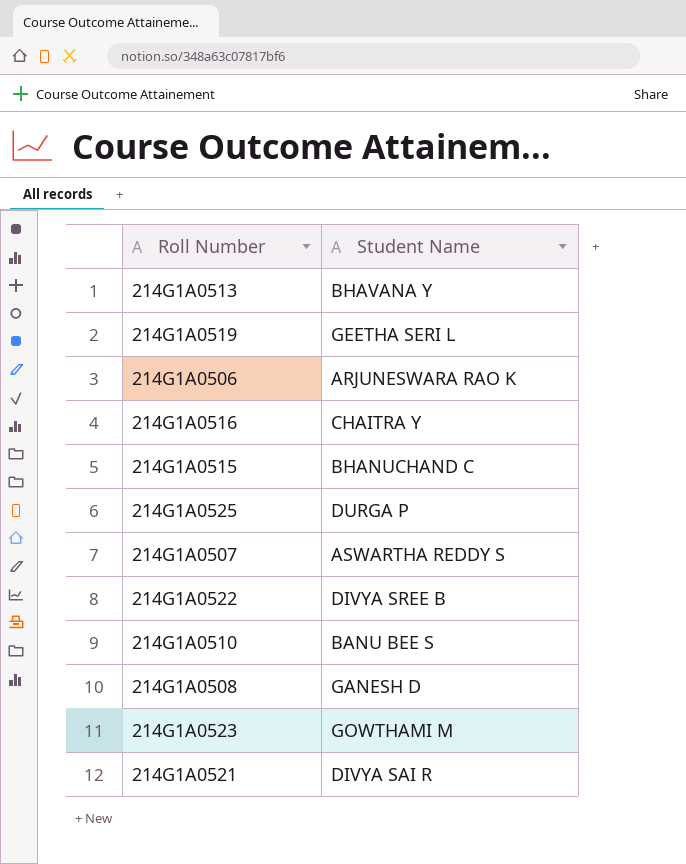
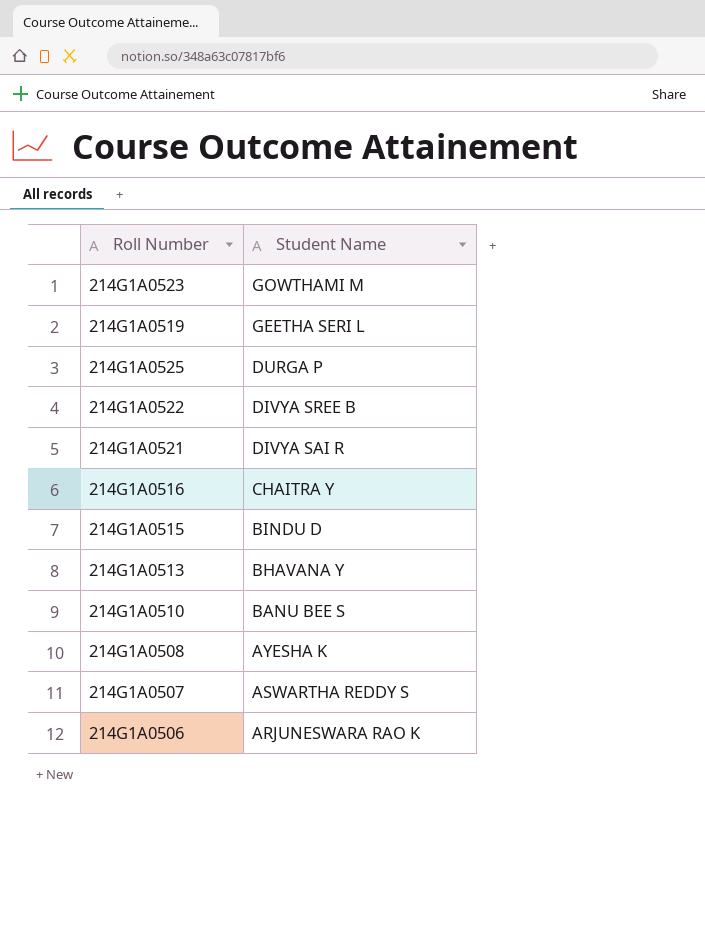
row order: none -> Student Name descending
214G1A0515 | Student Name: BHANUCHAND C -> BINDU D
214G1A0508 | Student Name: GANESH D -> AYESHA K

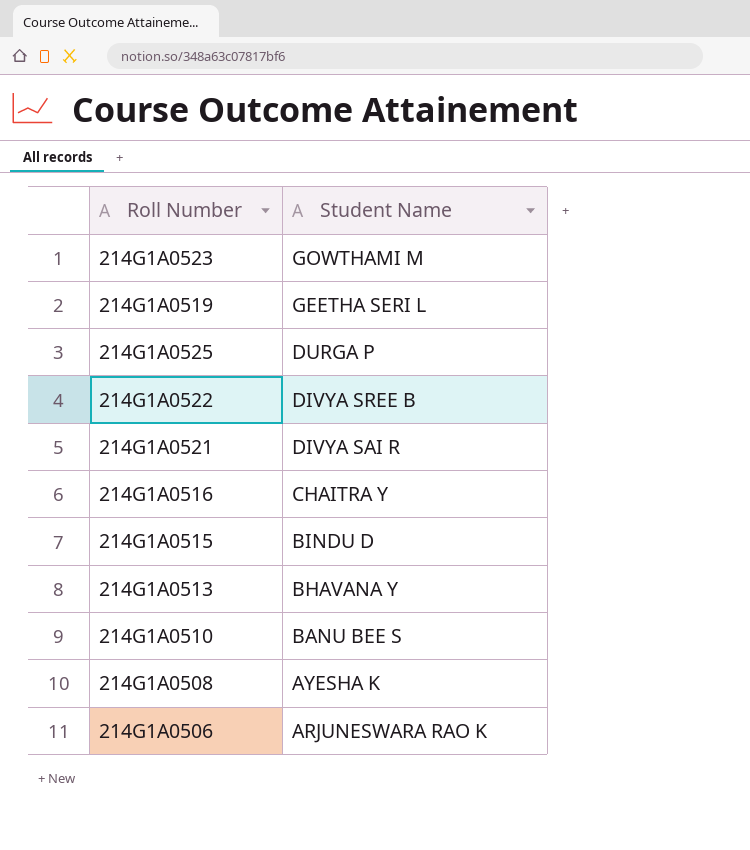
row 214G1A0507: ASWARTHA REDDY S -> none

